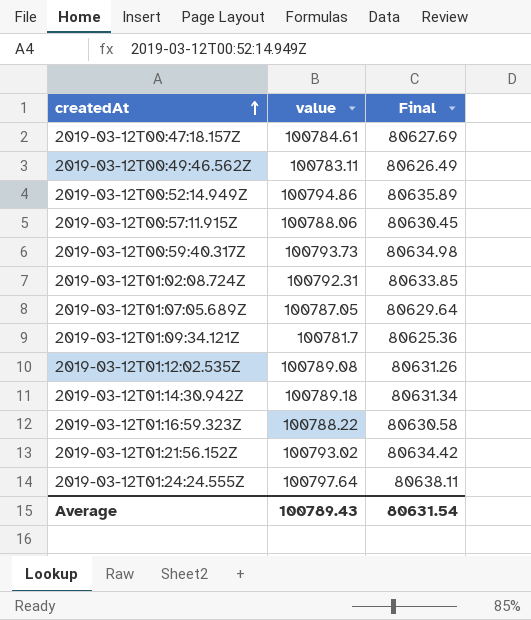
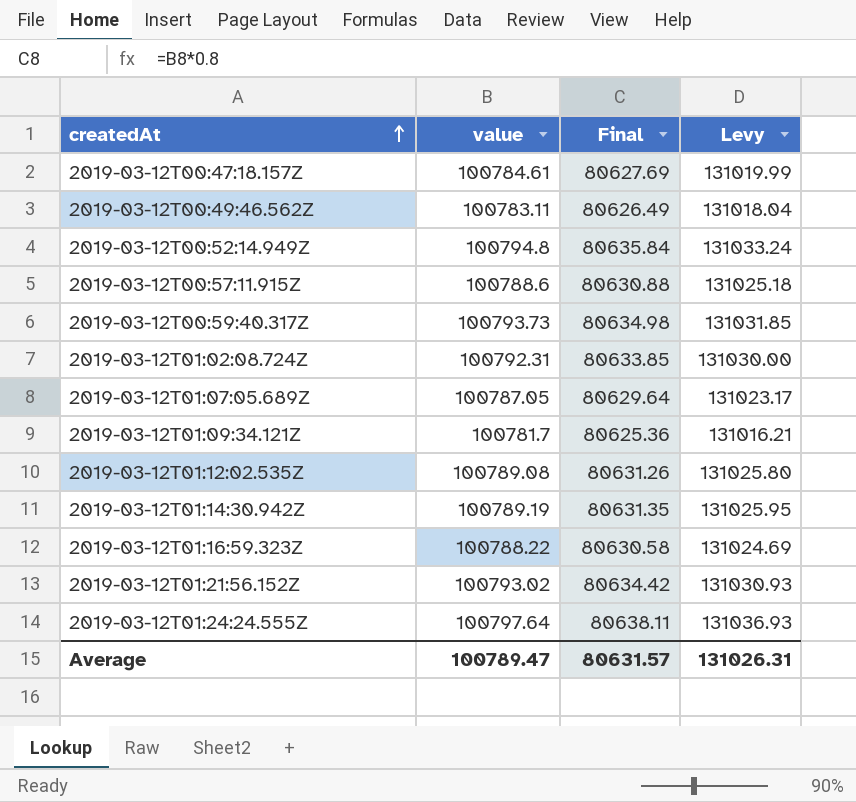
column Levy | formula: none -> [value] * 1.3
2019-03-12T00:52:14.949Z | value: 100794.86 -> 100794.8
2019-03-12T00:52:14.949Z | Final: 80635.89 -> 80635.84
2019-03-12T00:57:11.915Z | value: 100788.06 -> 100788.6
2019-03-12T00:57:11.915Z | Final: 80630.45 -> 80630.88
2019-03-12T01:14:30.942Z | value: 100789.18 -> 100789.19
2019-03-12T01:14:30.942Z | Final: 80631.34 -> 80631.35
Average | value: 100789.43 -> 100789.47
Average | Final: 80631.54 -> 80631.57

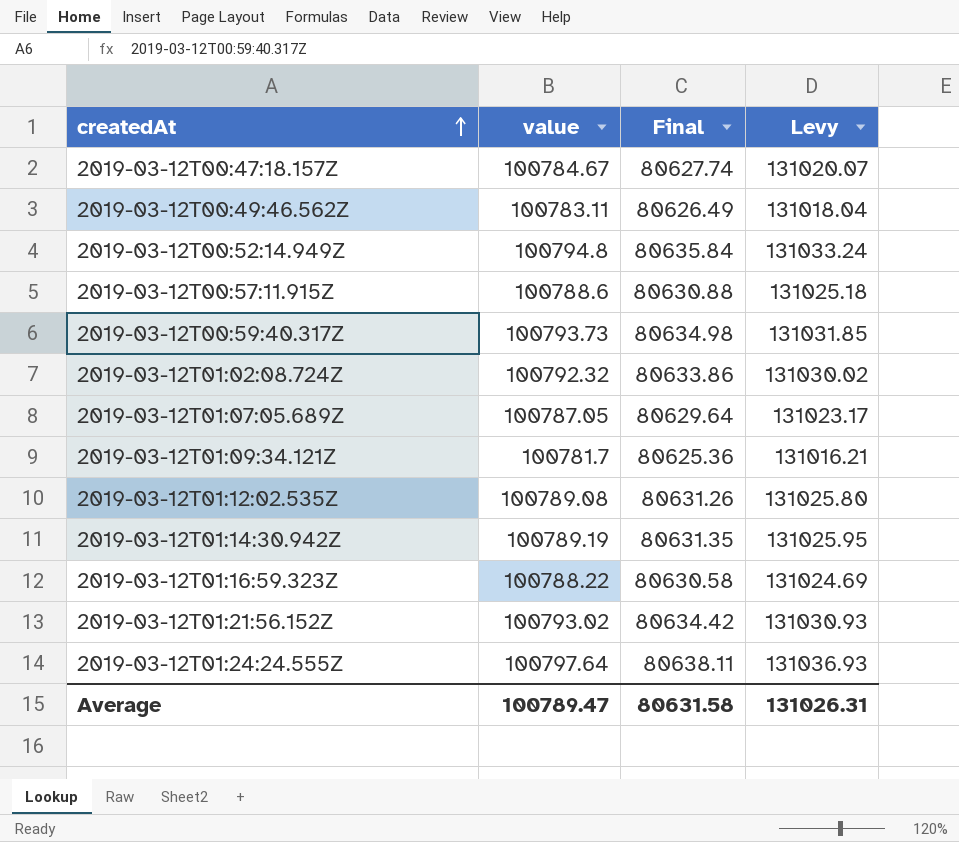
2019-03-12T00:47:18.157Z | value: 100784.61 -> 100784.67
2019-03-12T00:47:18.157Z | Final: 80627.69 -> 80627.74
2019-03-12T00:47:18.157Z | Levy: 131019.99 -> 131020.07
2019-03-12T01:02:08.724Z | value: 100792.31 -> 100792.32
2019-03-12T01:02:08.724Z | Final: 80633.85 -> 80633.86
2019-03-12T01:02:08.724Z | Levy: 131030.00 -> 131030.02
Average | Final: 80631.57 -> 80631.58

